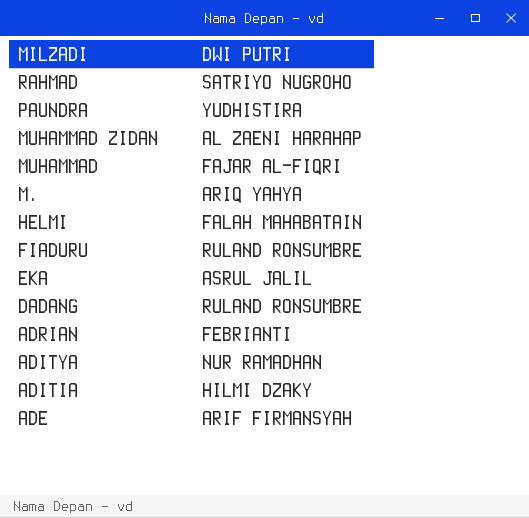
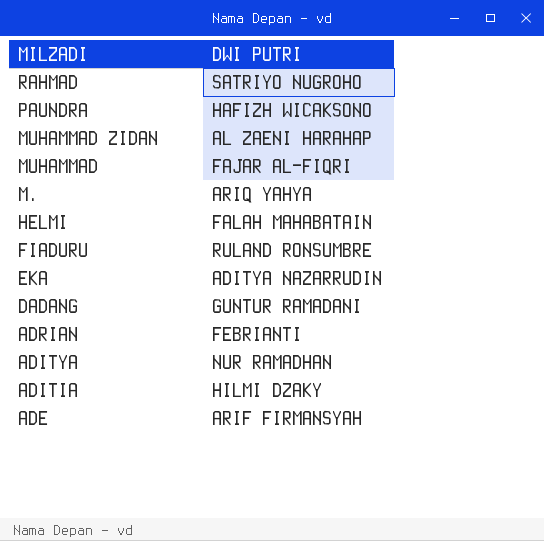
PAUNDRA | DWI PUTRI: YUDHISTIRA -> HAFIZH WICAKSONO
EKA | DWI PUTRI: ASRUL JALIL -> ADITYA NAZARRUDIN
DADANG | DWI PUTRI: RULAND RONSUMBRE -> GUNTUR RAMADANI

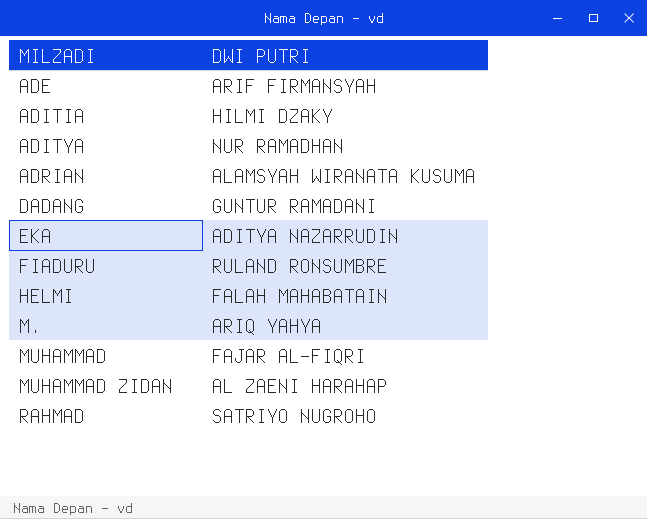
row order: MILZADI descending -> MILZADI ascending
row PAUNDRA: HAFIZH WICAKSONO -> none
ADRIAN | DWI PUTRI: FEBRIANTI -> ALAMSYAH WIRANATA KUSUMA

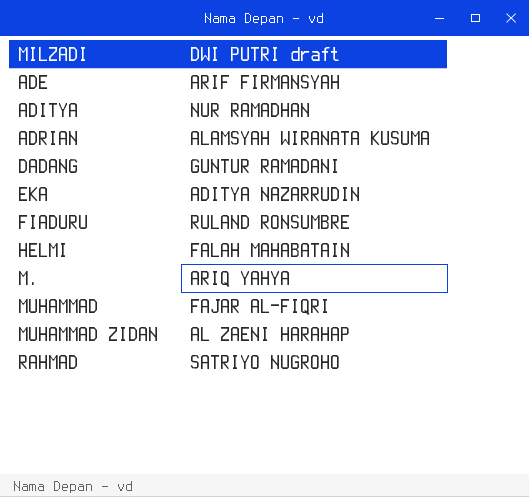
column name: DWI PUTRI -> DWI PUTRI draft
row ADITIA: HILMI DZAKY -> none

